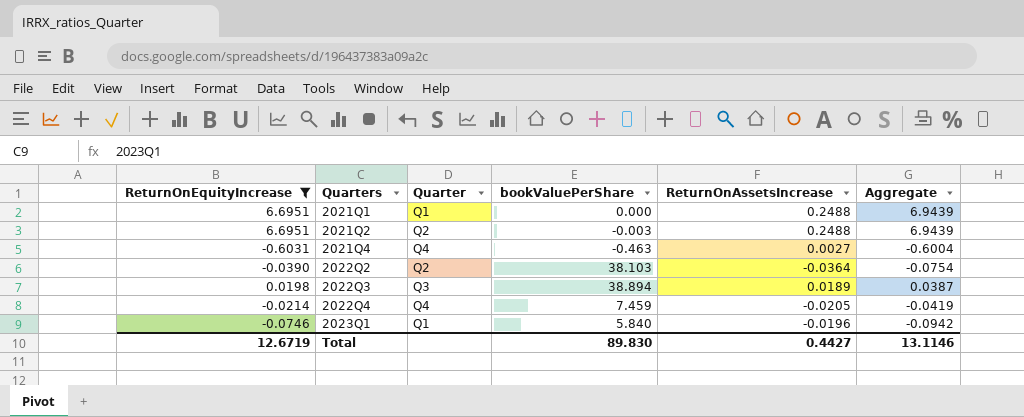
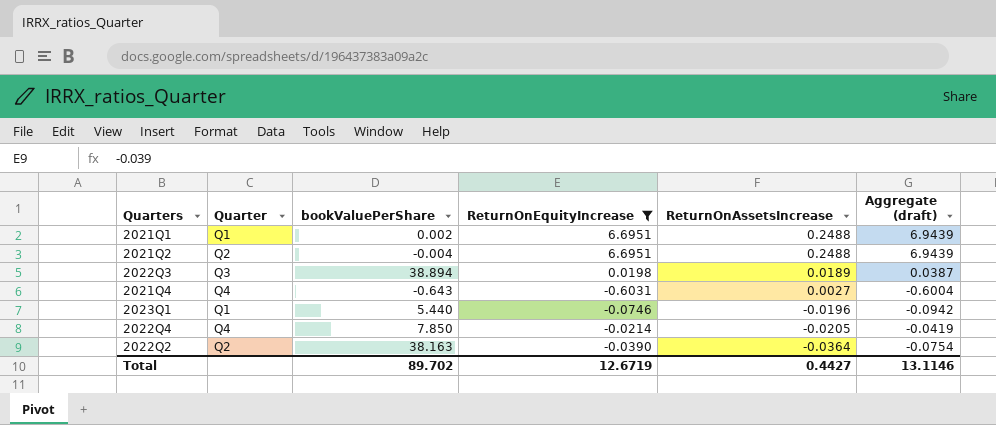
row order: Quarters ascending -> ReturnOnAssetsIncrease descending
column ReturnOnEquityIncrease | position: 1 -> 4
column name: Aggregate -> Aggregate (draft)
2021Q1 | bookValuePerShare: 0.000 -> 0.002
2021Q2 | bookValuePerShare: -0.003 -> -0.004
2021Q4 | bookValuePerShare: -0.463 -> -0.643
2023Q1 | bookValuePerShare: 5.840 -> 5.440
2022Q4 | bookValuePerShare: 7.459 -> 7.850
2022Q2 | bookValuePerShare: 38.103 -> 38.163
Total | bookValuePerShare: 89.830 -> 89.702

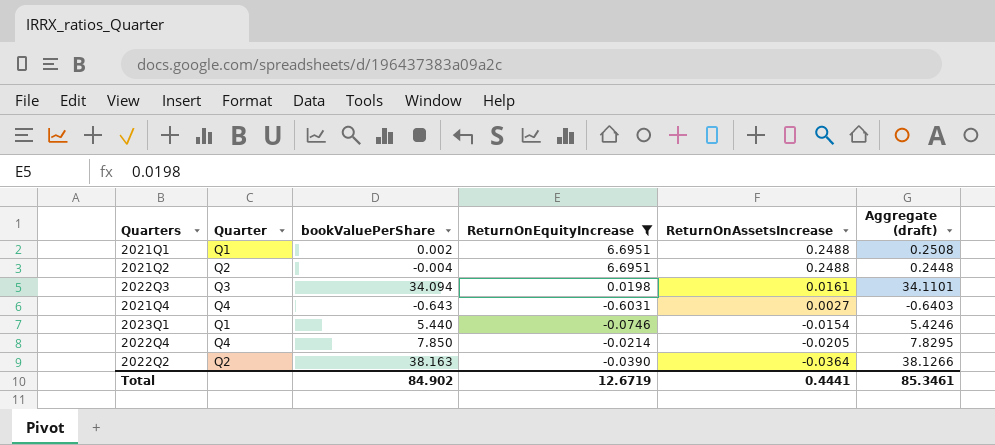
column Aggregate (draft) | formula: [ReturnOnEquityIncrease] + [ReturnOnAssetsIncrease] -> [bookValuePerShare] + [ReturnOnAssetsIncrease]
2022Q3 | bookValuePerShare: 38.894 -> 34.094
2022Q3 | ReturnOnAssetsIncrease: 0.0189 -> 0.0161
2023Q1 | ReturnOnAssetsIncrease: -0.0196 -> -0.0154
Total | bookValuePerShare: 89.702 -> 84.902
Total | ReturnOnAssetsIncrease: 0.4427 -> 0.4441
Total | Aggregate (draft): 13.1146 -> 85.3461

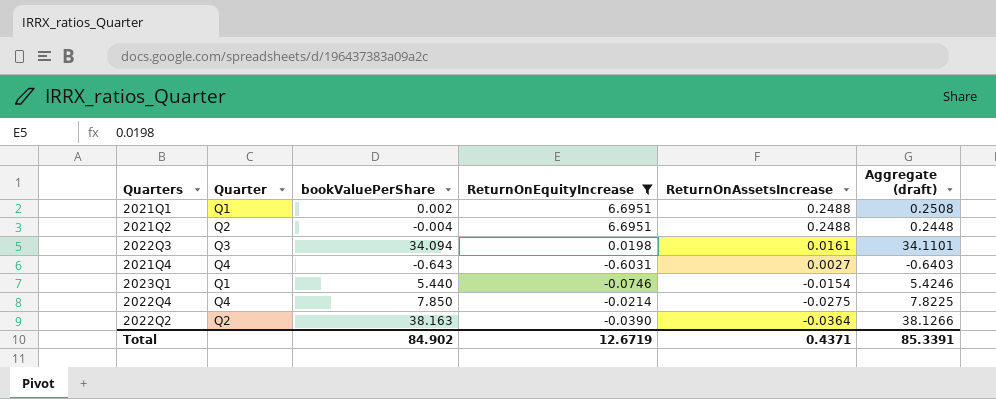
2022Q4 | ReturnOnAssetsIncrease: -0.0205 -> -0.0275
2022Q4 | Aggregate (draft): 7.8295 -> 7.8225
Total | ReturnOnAssetsIncrease: 0.4441 -> 0.4371
Total | Aggregate (draft): 85.3461 -> 85.3391

